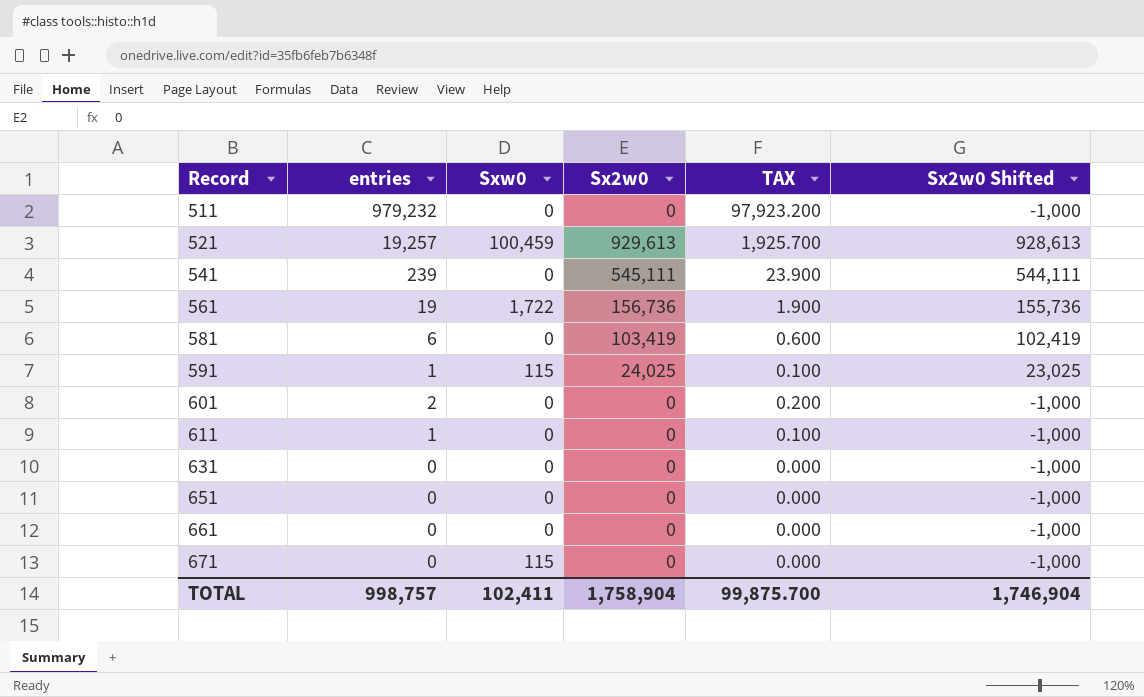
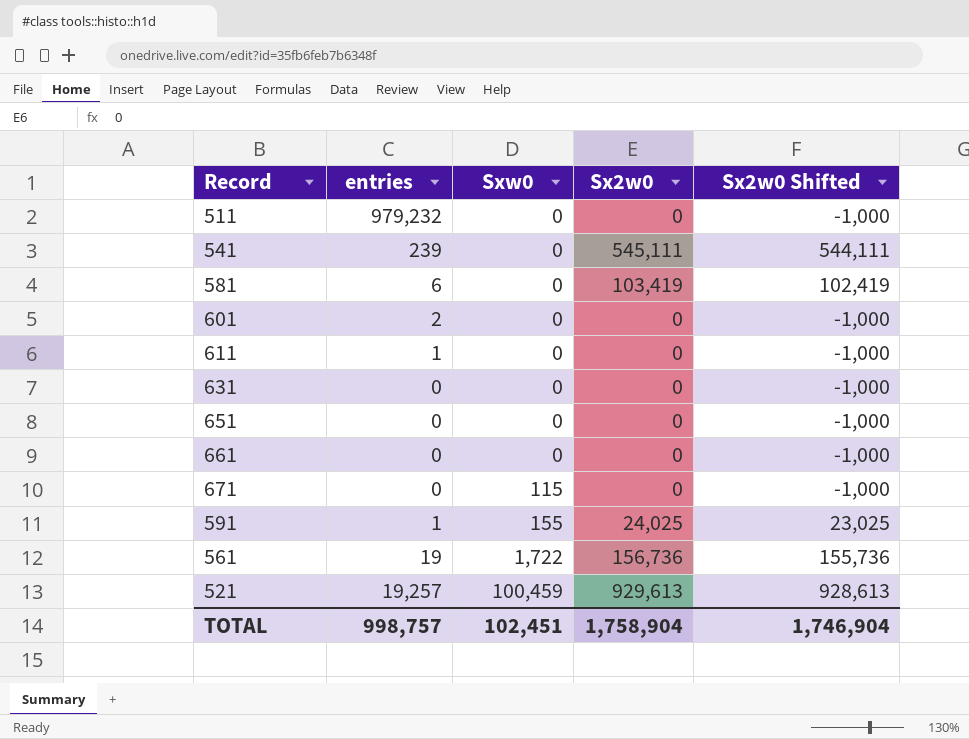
row order: Record ascending -> Sxw0 ascending
column TAX | formula: [entries] * 0.1 -> none
591 | Sxw0: 115 -> 155
TOTAL | Sxw0: 102,411 -> 102,451

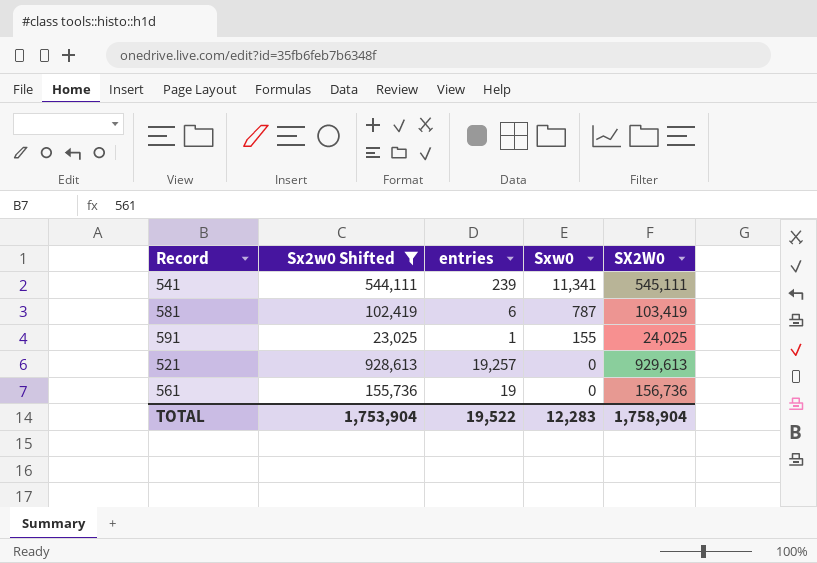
filter: none -> Sx2w0 Shifted != -1,000
row order: Sxw0 ascending -> Sxw0 descending
column Sx2w0 Shifted | position: 5 -> 2
column name: Sx2w0 -> SX2W0
541 | Sxw0: 0 -> 11,341
581 | Sxw0: 0 -> 787
521 | Sxw0: 100,459 -> 0
561 | Sxw0: 1,722 -> 0
TOTAL | Sx2w0 Shifted: 1,746,904 -> 1,753,904
TOTAL | entries: 998,757 -> 19,522
TOTAL | Sxw0: 102,451 -> 12,283

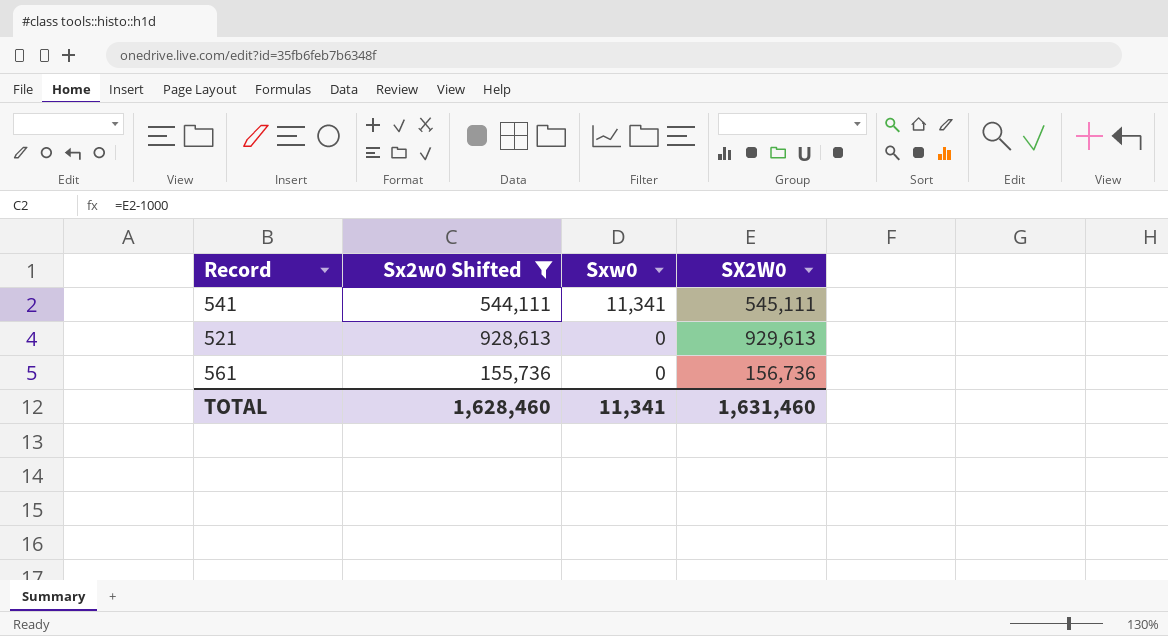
column entries | position: 3 -> none
row 581: 102,419 | 6 | 787 | 103,419 -> none
row 591: 23,025 | 1 | 155 | 24,025 -> none
TOTAL | Sx2w0 Shifted: 1,753,904 -> 1,628,460
TOTAL | Sxw0: 12,283 -> 11,341
TOTAL | SX2W0: 1,758,904 -> 1,631,460

